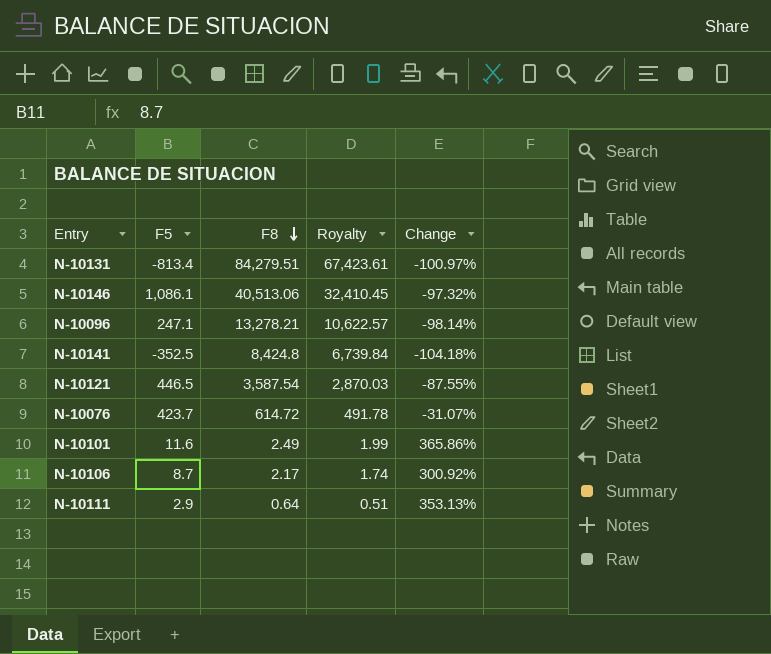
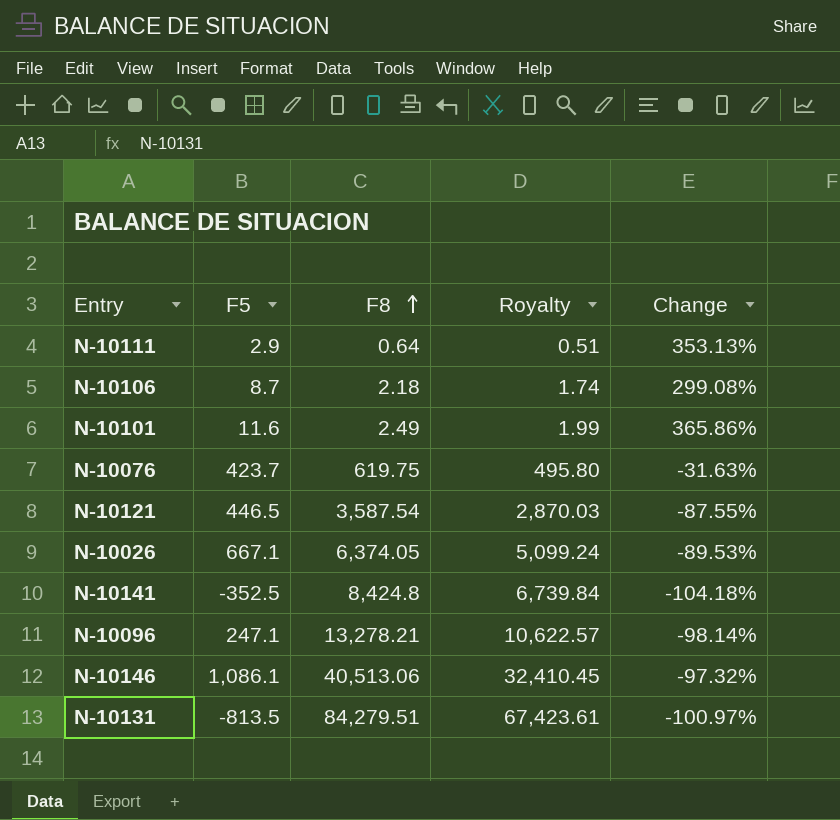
row order: F8 descending -> F8 ascending
N-10106 | F8: 2.17 -> 2.18
N-10106 | Change: 300.92% -> 299.08%
N-10076 | F8: 614.72 -> 619.75
N-10076 | Royalty: 491.78 -> 495.80
N-10076 | Change: -31.07% -> -31.63%
row N-10026: none -> 667.1 | 6,374.05 | 5,099.24 | -89.53%
N-10131 | F5: -813.4 -> -813.5

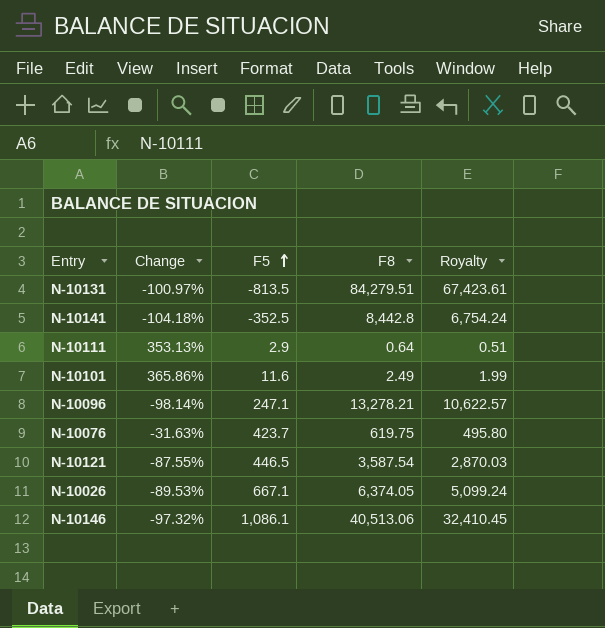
row order: F8 ascending -> F5 ascending
column Change | position: 5 -> 2
row N-10106: 8.7 | 2.18 | 1.74 | 299.08% -> none
N-10141 | F8: 8,424.8 -> 8,442.8
N-10141 | Royalty: 6,739.84 -> 6,754.24

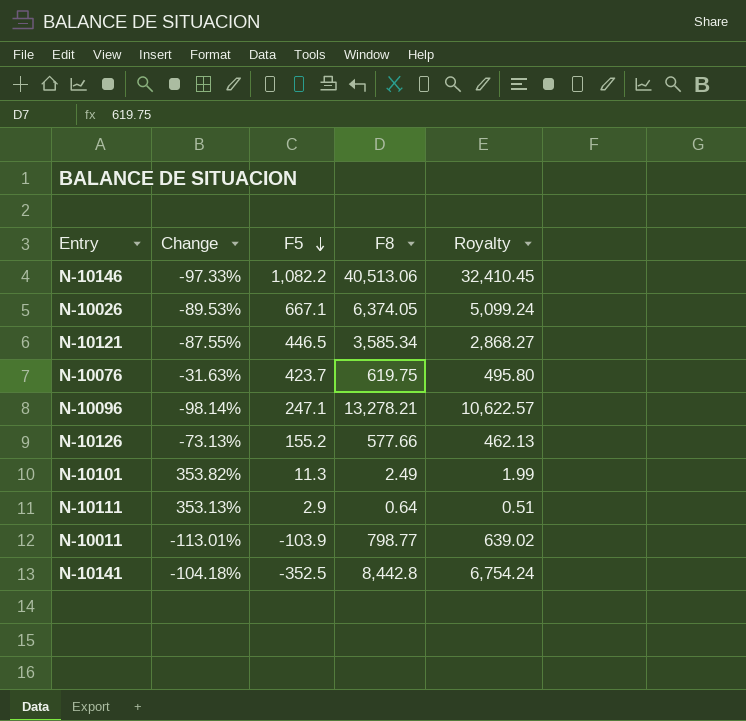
row order: F5 ascending -> F5 descending
row N-10131: -100.97% | -813.5 | 84,279.51 | 67,423.61 -> none
N-10146 | Change: -97.32% -> -97.33%
N-10146 | F5: 1,086.1 -> 1,082.2
N-10121 | F8: 3,587.54 -> 3,585.34
N-10121 | Royalty: 2,870.03 -> 2,868.27
row N-10126: none -> -73.13% | 155.2 | 577.66 | 462.13
N-10101 | Change: 365.86% -> 353.82%
N-10101 | F5: 11.6 -> 11.3
row N-10011: none -> -113.01% | -103.9 | 798.77 | 639.02

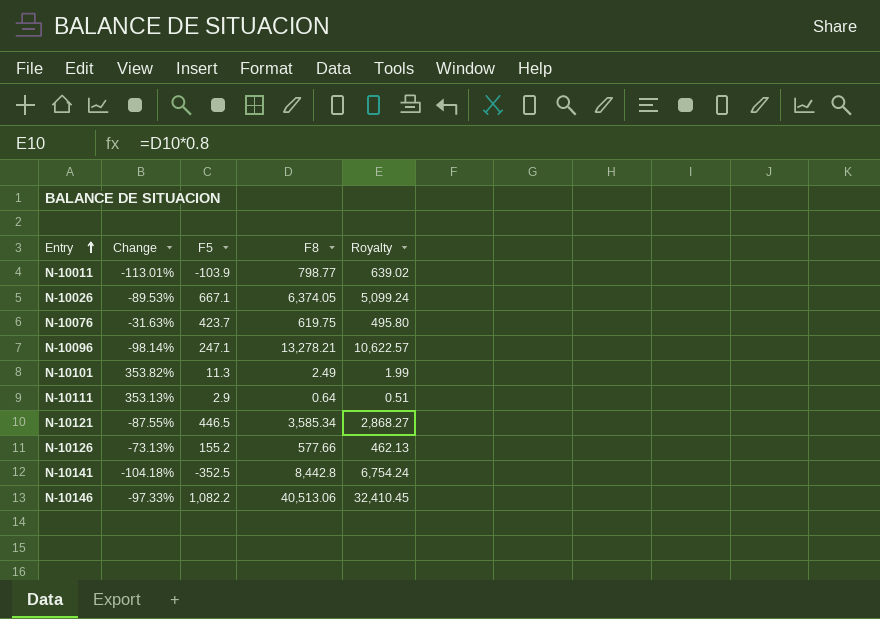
row order: F5 descending -> Entry ascending

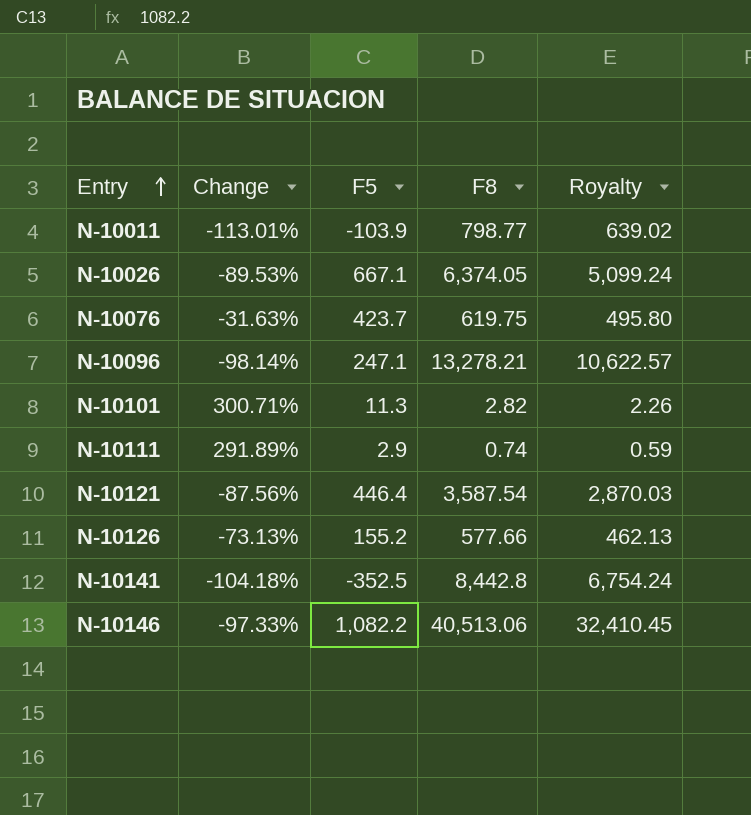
N-10101 | Change: 353.82% -> 300.71%
N-10101 | F8: 2.49 -> 2.82
N-10101 | Royalty: 1.99 -> 2.26
N-10111 | Change: 353.13% -> 291.89%
N-10111 | F8: 0.64 -> 0.74
N-10111 | Royalty: 0.51 -> 0.59
N-10121 | Change: -87.55% -> -87.56%
N-10121 | F5: 446.5 -> 446.4
N-10121 | F8: 3,585.34 -> 3,587.54
N-10121 | Royalty: 2,868.27 -> 2,870.03

